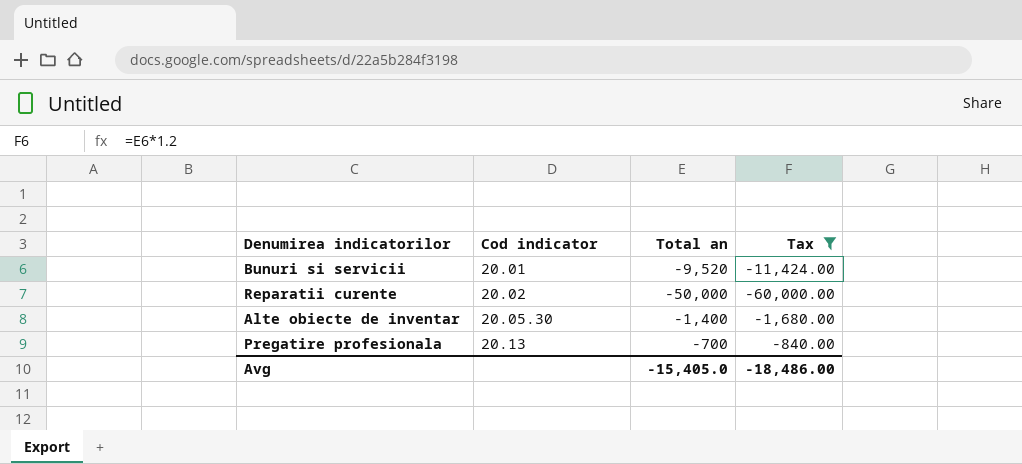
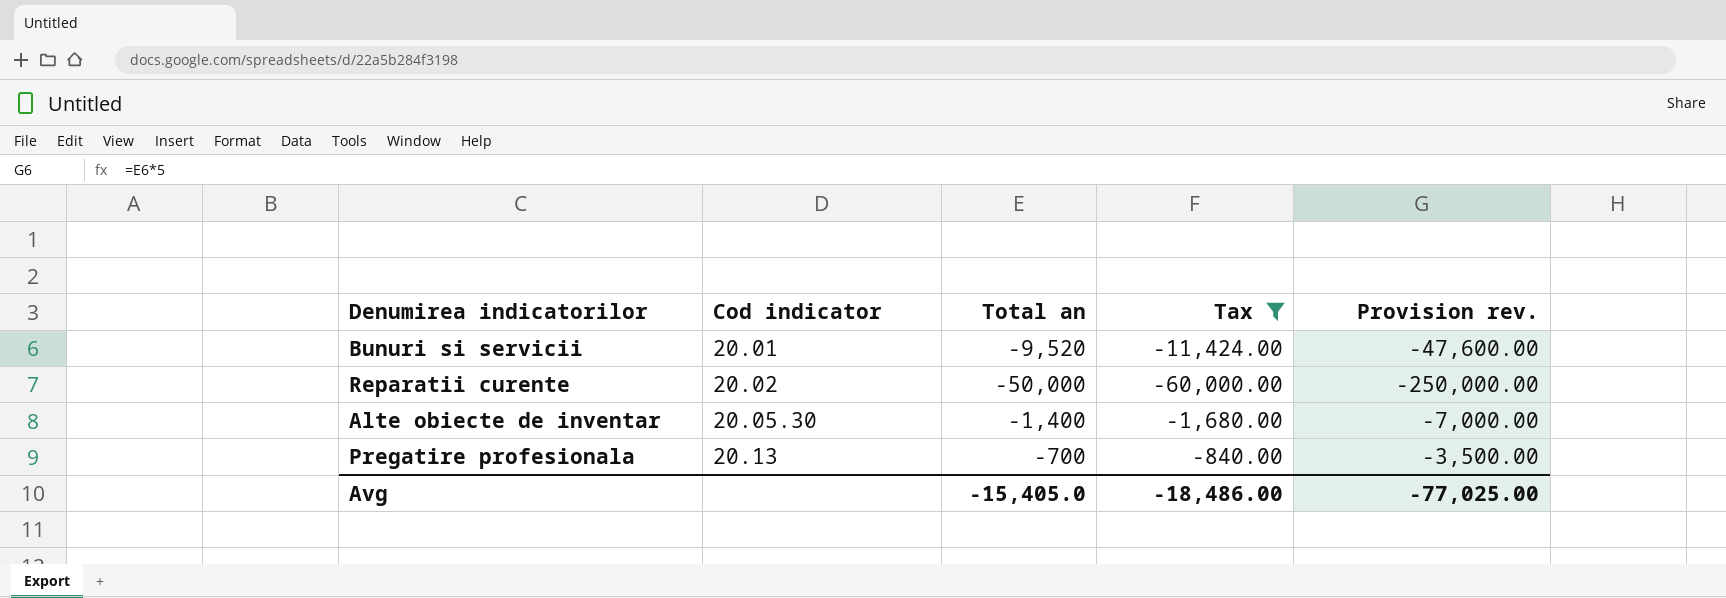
column Provision rev. | formula: none -> [Total an] * 5

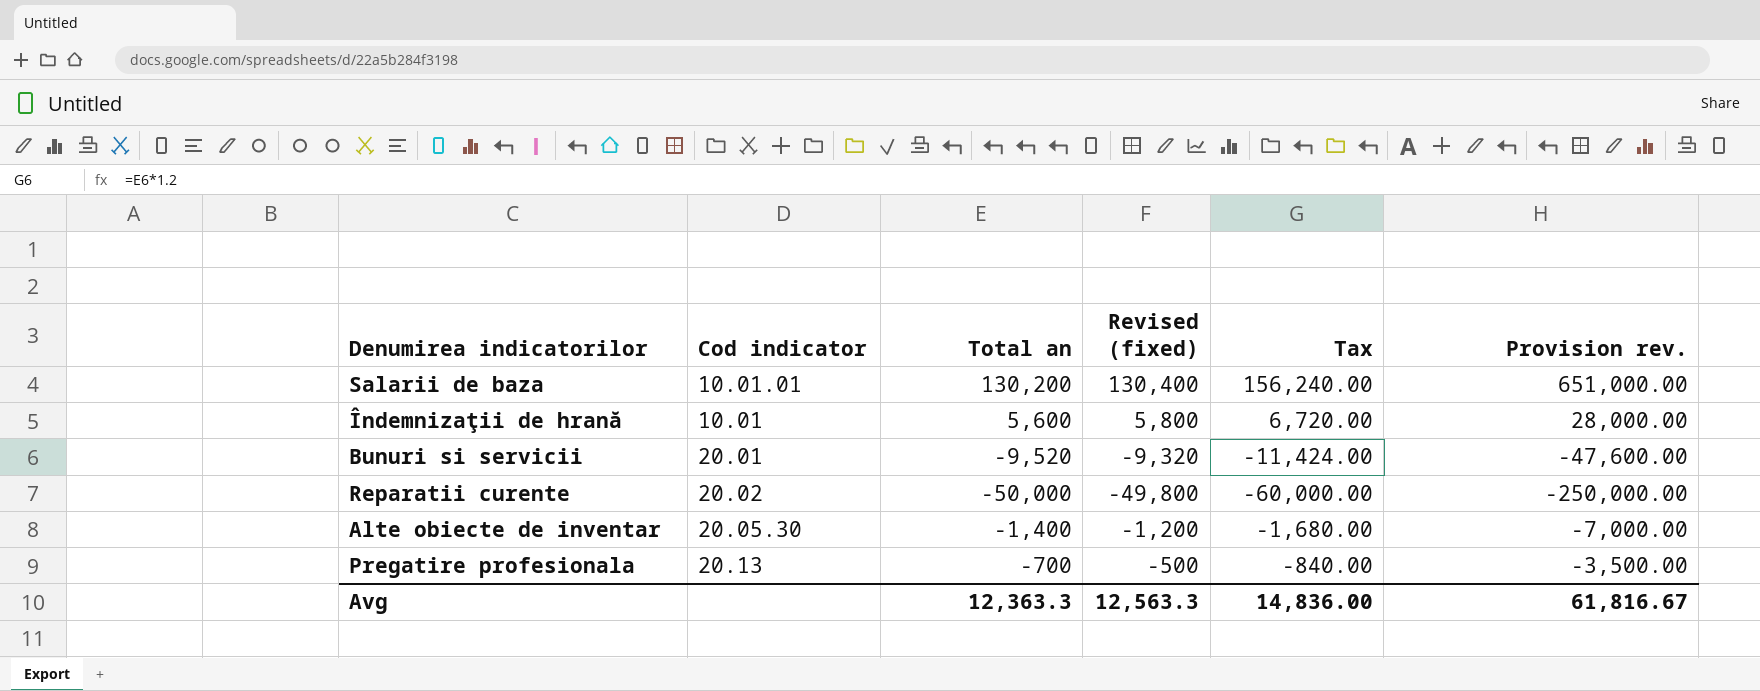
filter: Tax <= -840.00 -> none
column Revised (fixed) | formula: none -> [Total an] + 200
Avg | Total an: -15,405.0 -> 12,363.3
Avg | Tax: -18,486.00 -> 14,836.00
Avg | Provision rev.: -77,025.00 -> 61,816.67

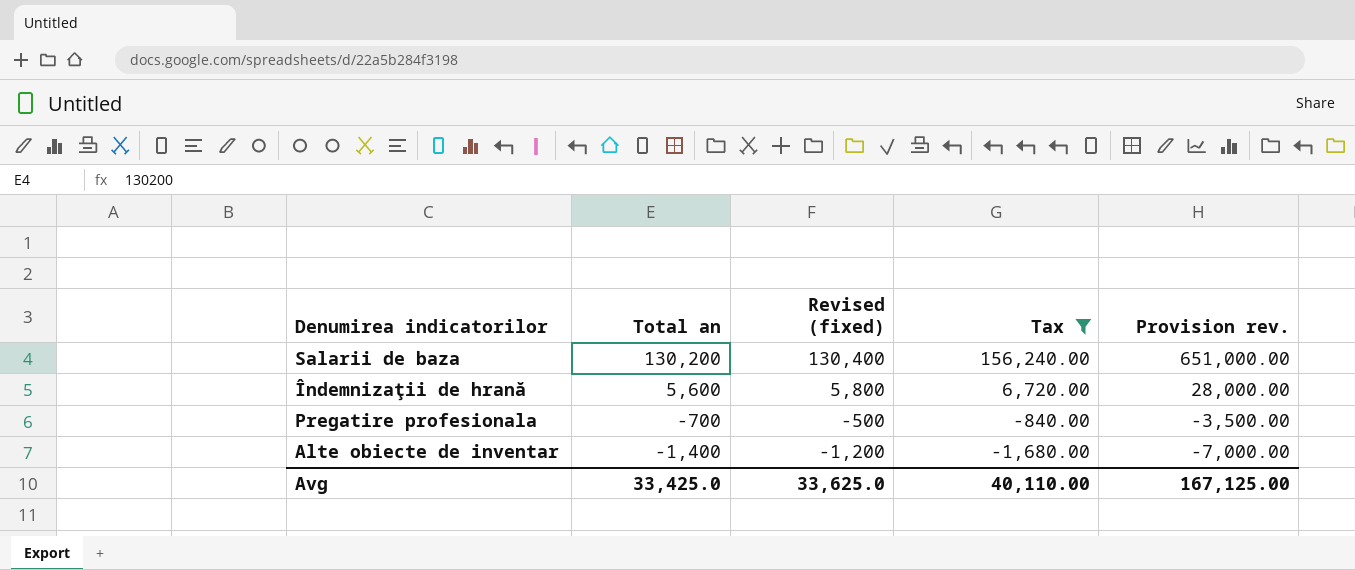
filter: none -> Tax >= -1,680.00
row order: none -> Total an descending
column Cod indicator | position: 2 -> none
Avg | Total an: 12,363.3 -> 33,425.0
Avg | Revised (fixed): 12,563.3 -> 33,625.0
Avg | Tax: 14,836.00 -> 40,110.00
Avg | Provision rev.: 61,816.67 -> 167,125.00

